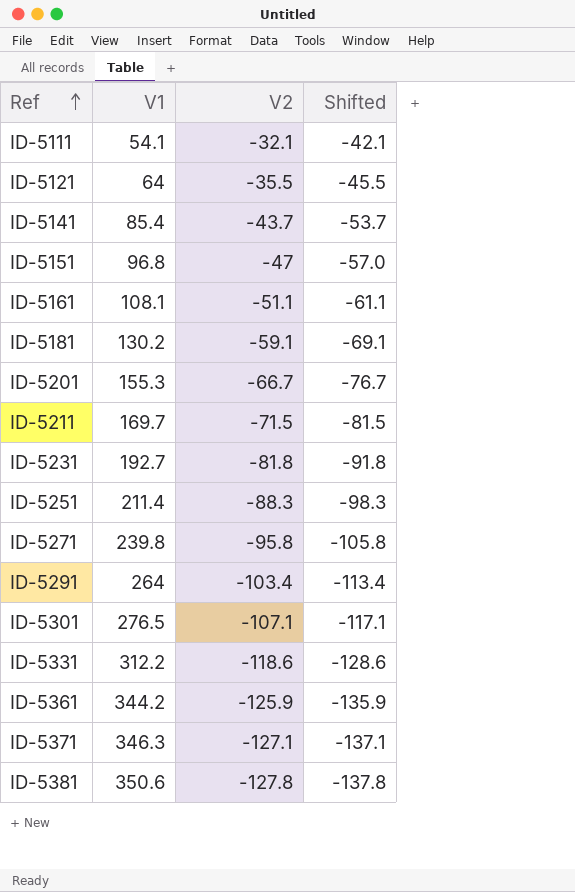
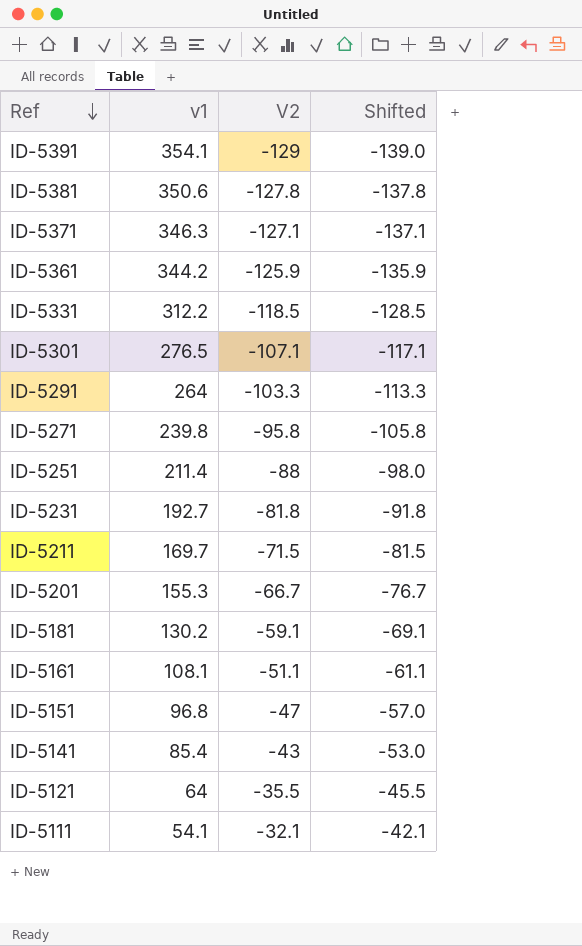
row order: Ref ascending -> Ref descending
column name: V1 -> v1
row ID-5391: none -> 354.1 | -129 | -139.0
ID-5331 | V2: -118.6 -> -118.5
ID-5331 | Shifted: -128.6 -> -128.5
ID-5291 | V2: -103.4 -> -103.3
ID-5291 | Shifted: -113.4 -> -113.3
ID-5251 | V2: -88.3 -> -88
ID-5251 | Shifted: -98.3 -> -98.0
ID-5141 | V2: -43.7 -> -43
ID-5141 | Shifted: -53.7 -> -53.0

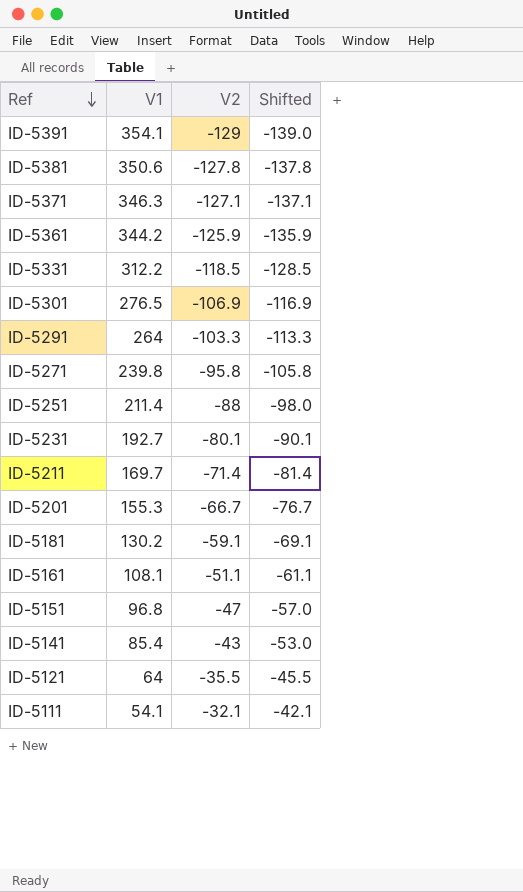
column name: v1 -> V1
ID-5301 | V2: -107.1 -> -106.9
ID-5301 | Shifted: -117.1 -> -116.9
ID-5231 | V2: -81.8 -> -80.1
ID-5231 | Shifted: -91.8 -> -90.1
ID-5211 | V2: -71.5 -> -71.4
ID-5211 | Shifted: -81.5 -> -81.4

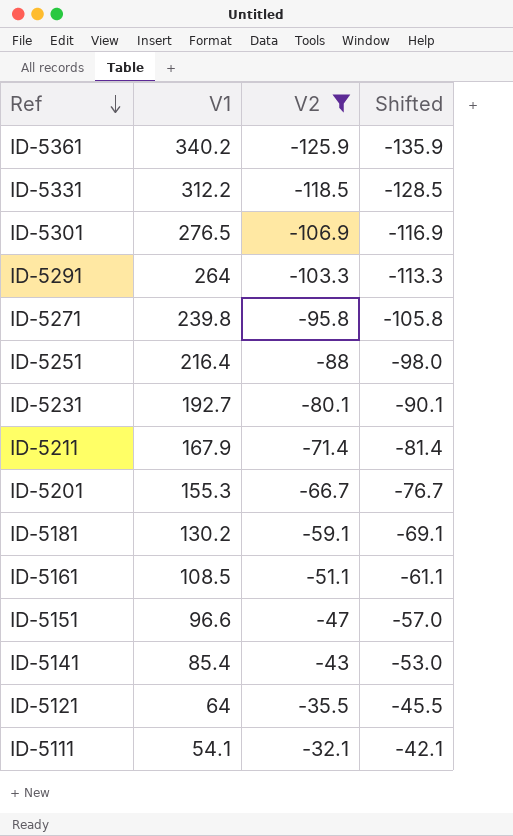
filter: none -> V2 >= -125.9
ID-5361 | V1: 344.2 -> 340.2
ID-5251 | V1: 211.4 -> 216.4
ID-5211 | V1: 169.7 -> 167.9
ID-5161 | V1: 108.1 -> 108.5
ID-5151 | V1: 96.8 -> 96.6

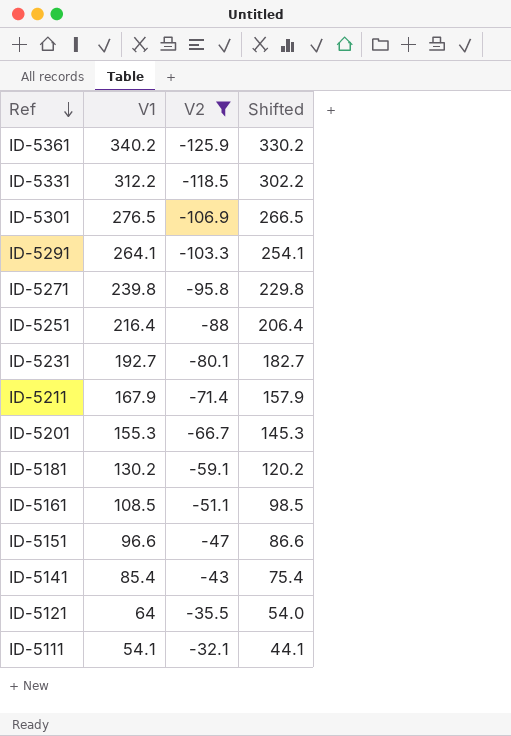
column Shifted | formula: [V2] - 10 -> [V1] - 10
ID-5291 | V1: 264 -> 264.1

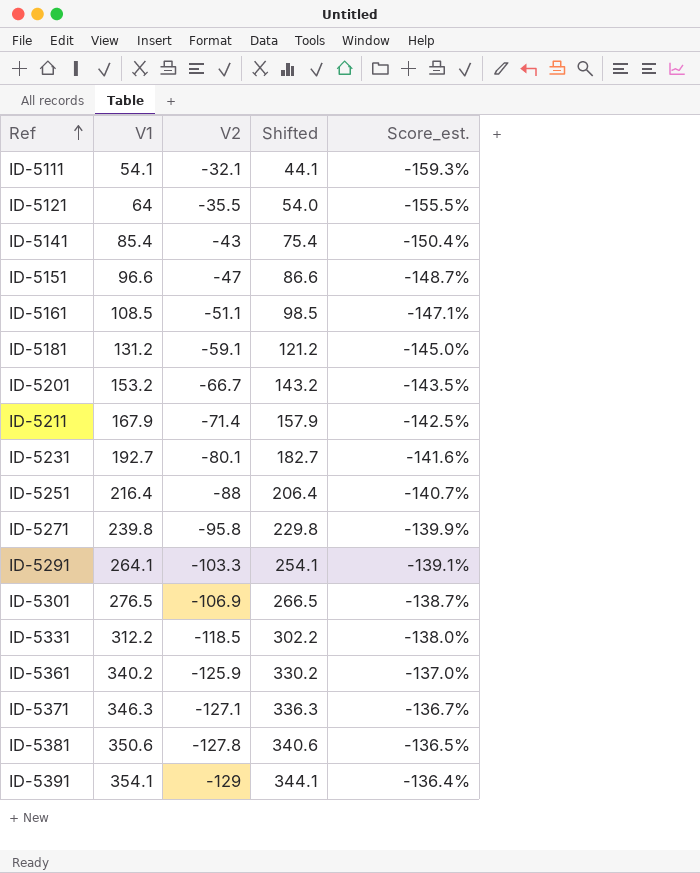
filter: V2 >= -125.9 -> none
row order: Ref descending -> Ref ascending
column Score_est. | formula: none -> ([V2] - [V1]) / [V1]
ID-5181 | V1: 130.2 -> 131.2
ID-5181 | Shifted: 120.2 -> 121.2
ID-5201 | V1: 155.3 -> 153.2
ID-5201 | Shifted: 145.3 -> 143.2

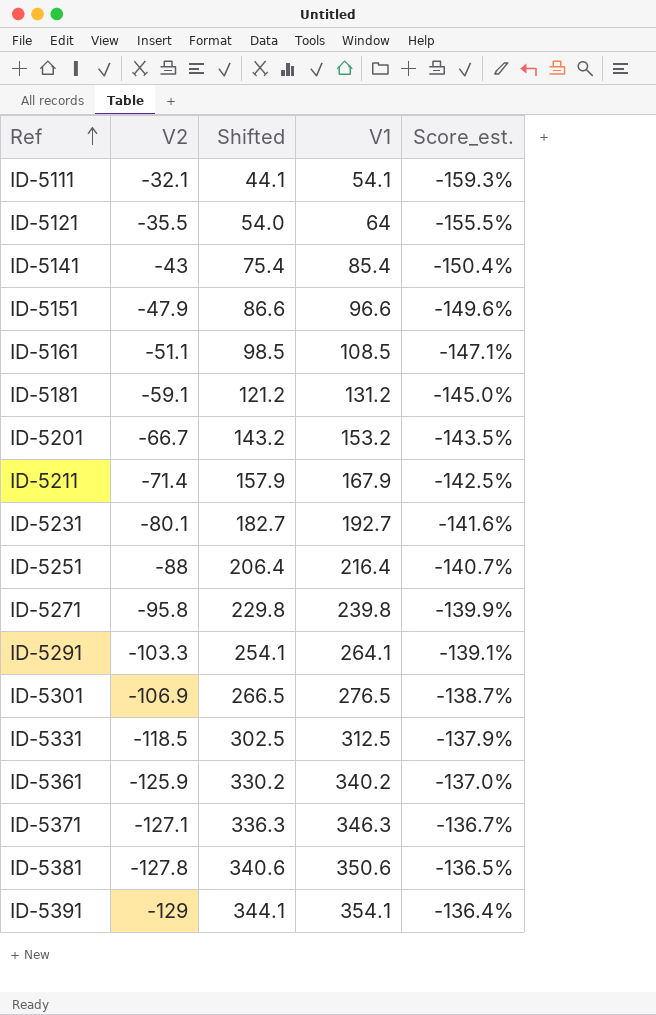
column V1 | position: 2 -> 4
ID-5151 | V2: -47 -> -47.9
ID-5151 | Score_est.: -148.7% -> -149.6%
ID-5331 | Shifted: 302.2 -> 302.5
ID-5331 | V1: 312.2 -> 312.5
ID-5331 | Score_est.: -138.0% -> -137.9%

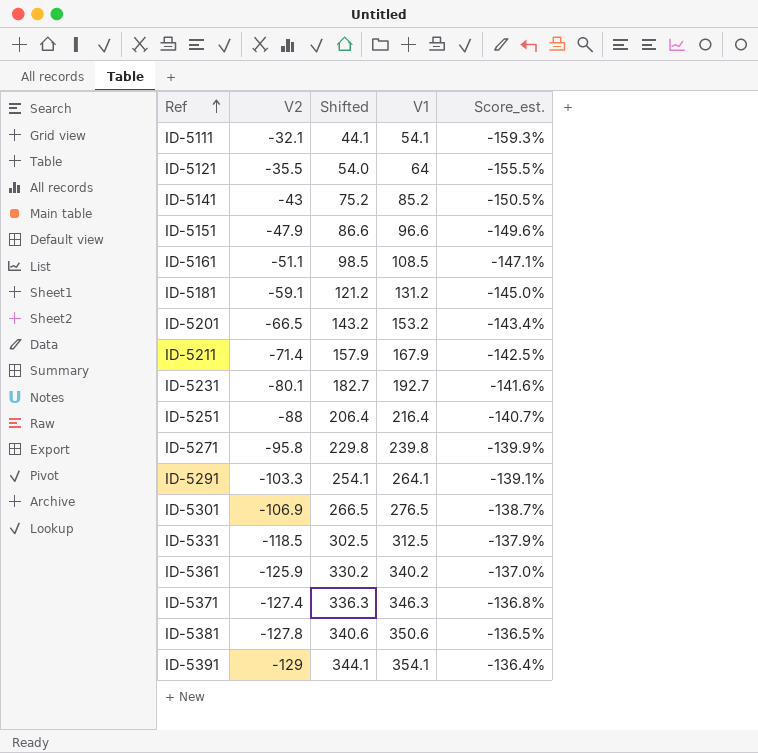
ID-5141 | Shifted: 75.4 -> 75.2
ID-5141 | V1: 85.4 -> 85.2
ID-5141 | Score_est.: -150.4% -> -150.5%
ID-5201 | V2: -66.7 -> -66.5
ID-5201 | Score_est.: -143.5% -> -143.4%
ID-5371 | V2: -127.1 -> -127.4
ID-5371 | Score_est.: -136.7% -> -136.8%

